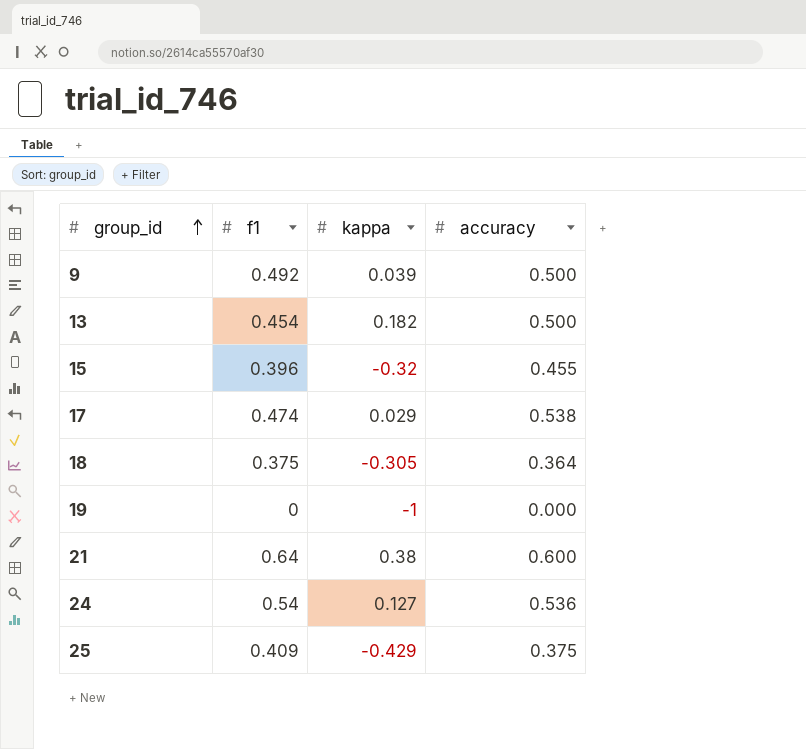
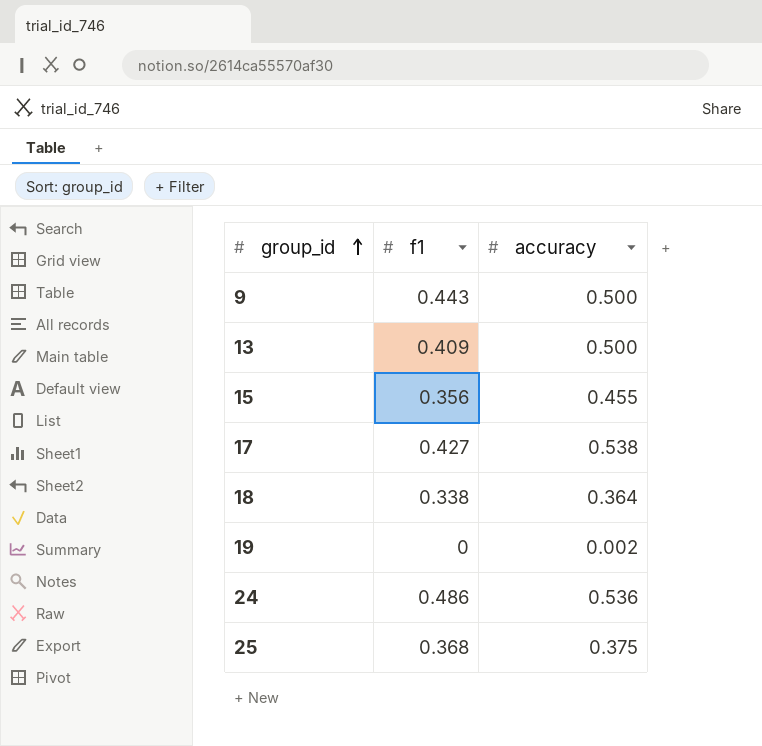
column kappa | position: 3 -> none
row 21: 0.64 | 0.38 | 0.600 -> none
9 | f1: 0.492 -> 0.443
13 | f1: 0.454 -> 0.409
15 | f1: 0.396 -> 0.356
17 | f1: 0.474 -> 0.427
18 | f1: 0.375 -> 0.338
19 | accuracy: 0.000 -> 0.002
24 | f1: 0.54 -> 0.486
25 | f1: 0.409 -> 0.368

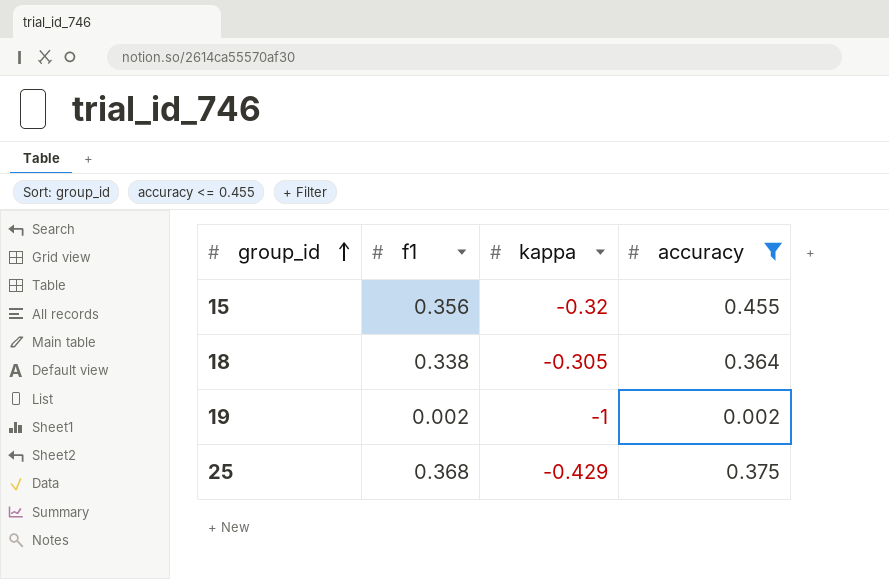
filter: none -> accuracy <= 0.455
column kappa | position: none -> 3
19 | f1: 0 -> 0.002

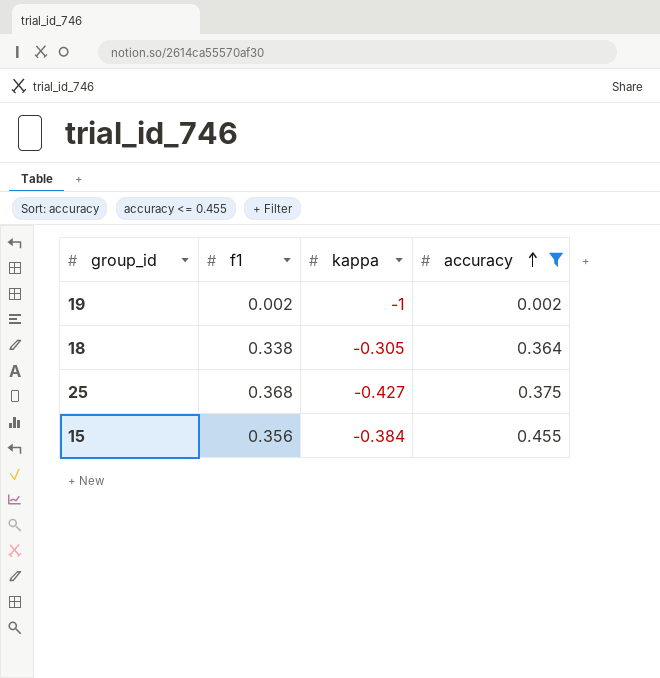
row order: group_id ascending -> accuracy ascending
25 | kappa: -0.429 -> -0.427
15 | kappa: -0.32 -> -0.384

